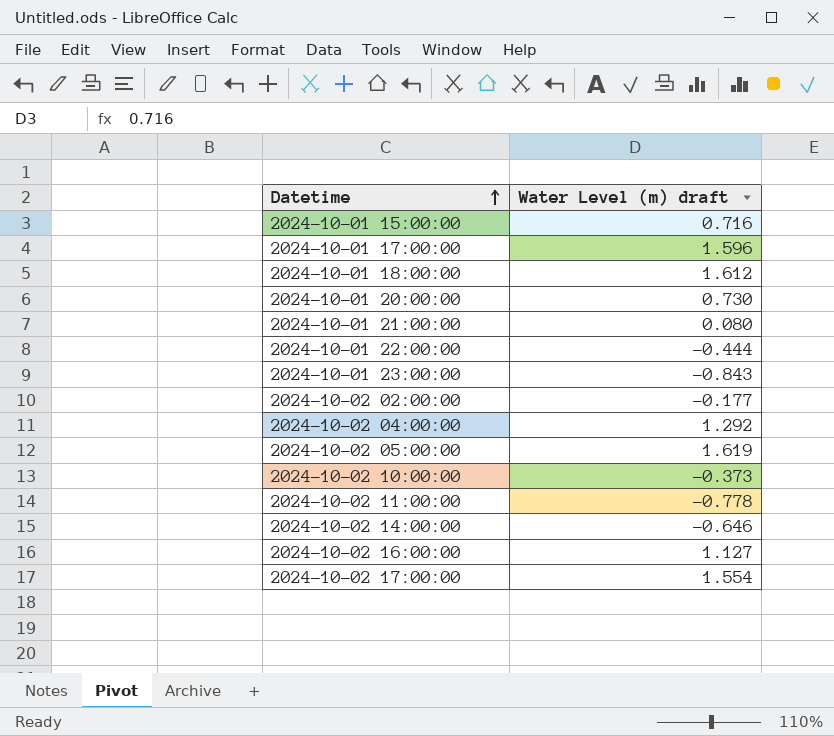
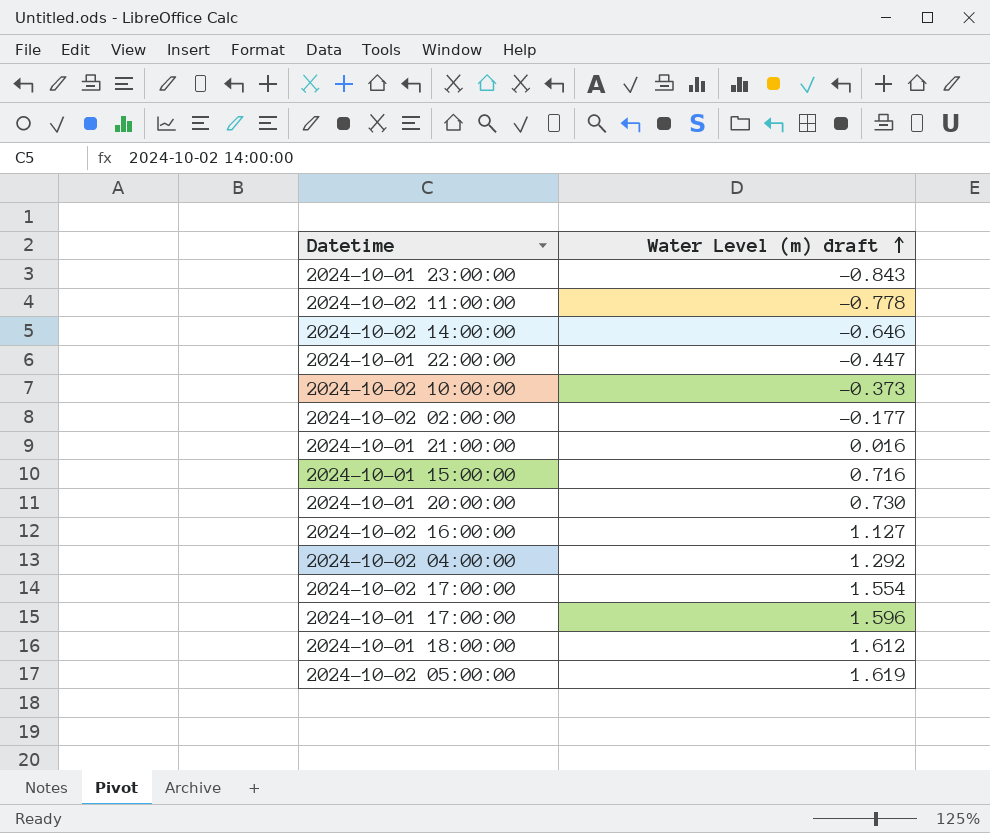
row order: Datetime ascending -> Water Level (m) draft ascending
2024-10-01 22:00:00 | Water Level (m) draft: -0.444 -> -0.447
2024-10-01 21:00:00 | Water Level (m) draft: 0.080 -> 0.016

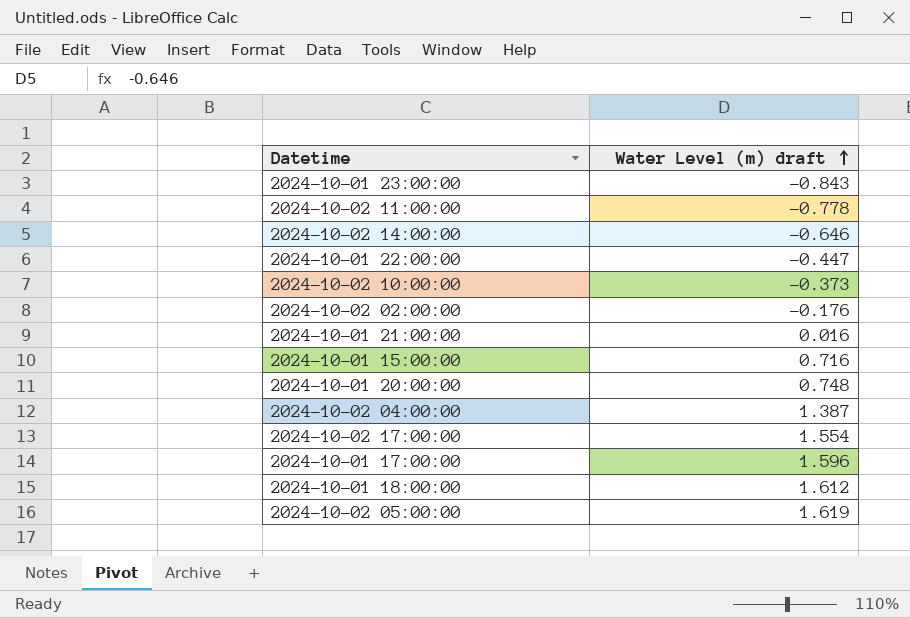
row 2024-10-02 16:00:00: 1.127 -> none
2024-10-02 02:00:00 | Water Level (m) draft: -0.177 -> -0.176
2024-10-01 20:00:00 | Water Level (m) draft: 0.730 -> 0.748
2024-10-02 04:00:00 | Water Level (m) draft: 1.292 -> 1.387

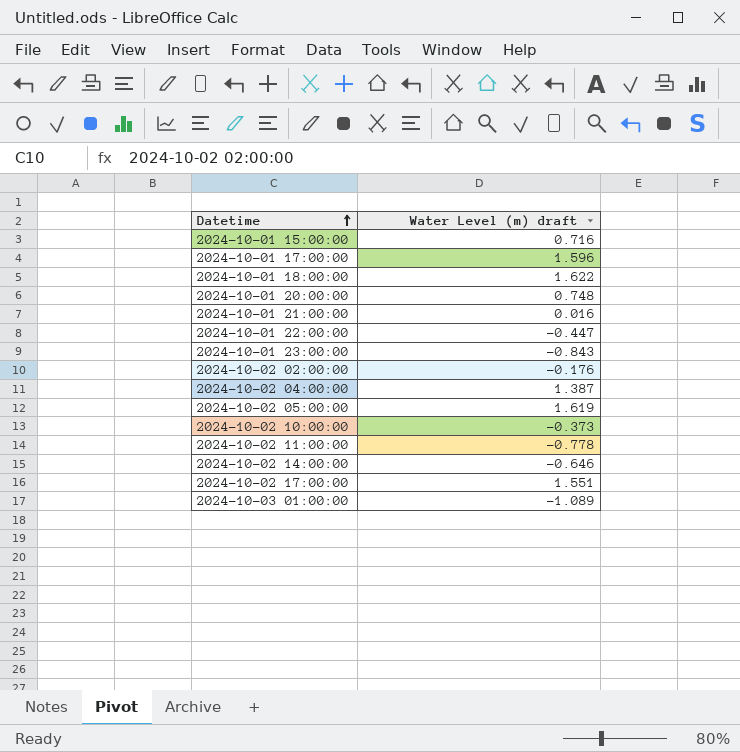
row order: Water Level (m) draft ascending -> Datetime ascending
2024-10-01 18:00:00 | Water Level (m) draft: 1.612 -> 1.622
2024-10-02 17:00:00 | Water Level (m) draft: 1.554 -> 1.551
row 2024-10-03 01:00:00: none -> -1.089

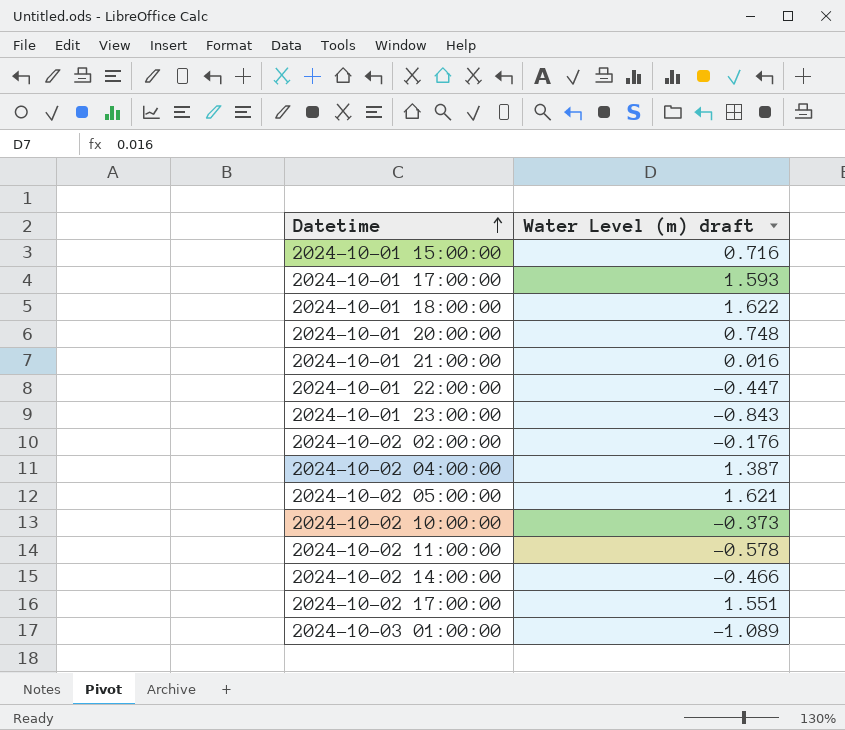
2024-10-01 17:00:00 | Water Level (m) draft: 1.596 -> 1.593
2024-10-02 05:00:00 | Water Level (m) draft: 1.619 -> 1.621
2024-10-02 11:00:00 | Water Level (m) draft: -0.778 -> -0.578
2024-10-02 14:00:00 | Water Level (m) draft: -0.646 -> -0.466

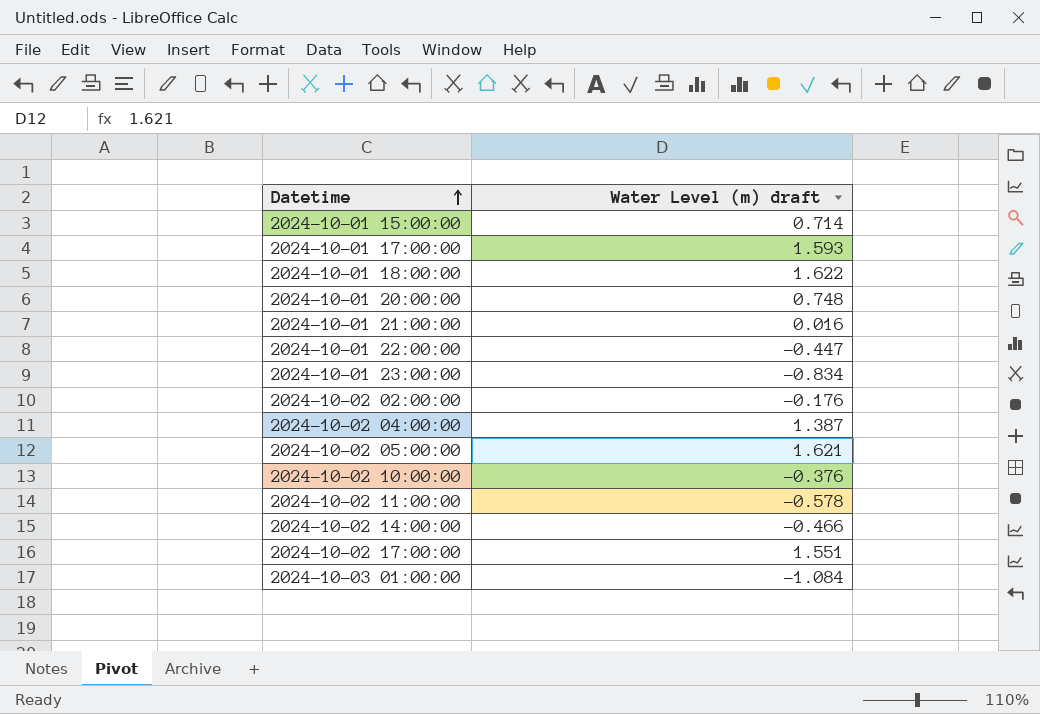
2024-10-01 15:00:00 | Water Level (m) draft: 0.716 -> 0.714
2024-10-01 23:00:00 | Water Level (m) draft: -0.843 -> -0.834
2024-10-02 10:00:00 | Water Level (m) draft: -0.373 -> -0.376
2024-10-03 01:00:00 | Water Level (m) draft: -1.089 -> -1.084

